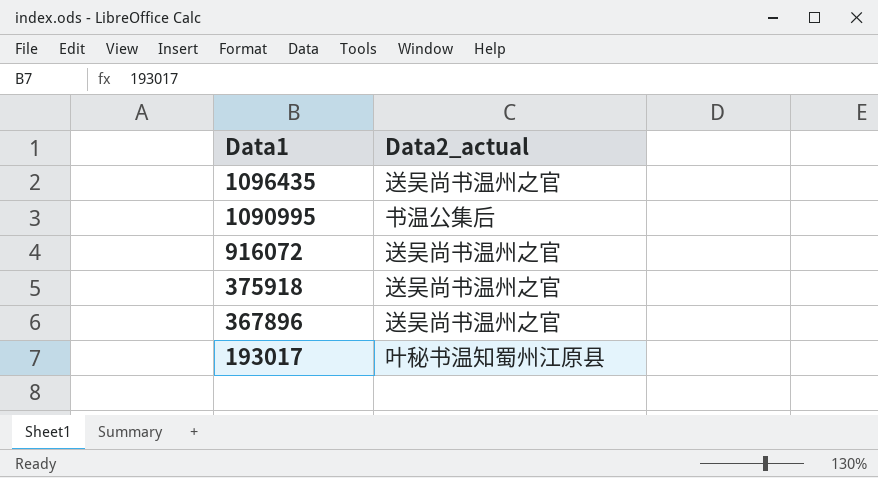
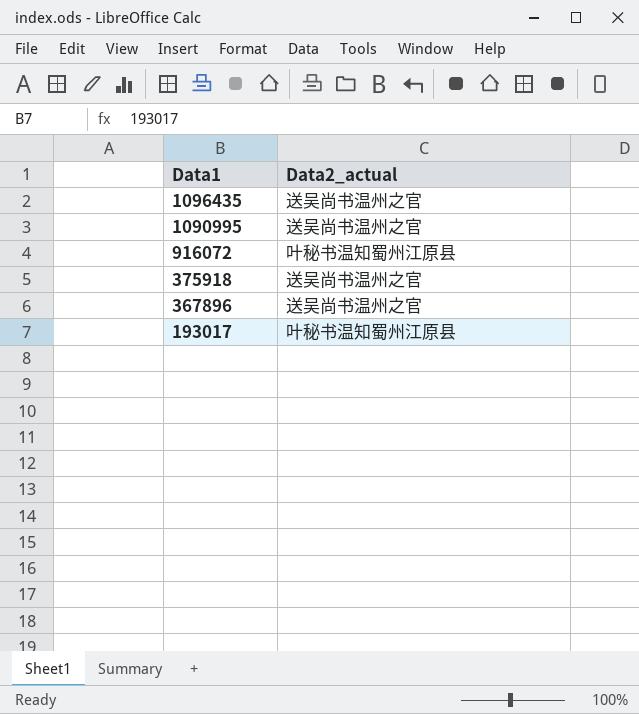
1090995 | Data2_actual: 书温公集后 -> 送吴尚书温州之官
916072 | Data2_actual: 送吴尚书温州之官 -> 叶秘书温知蜀州江原县

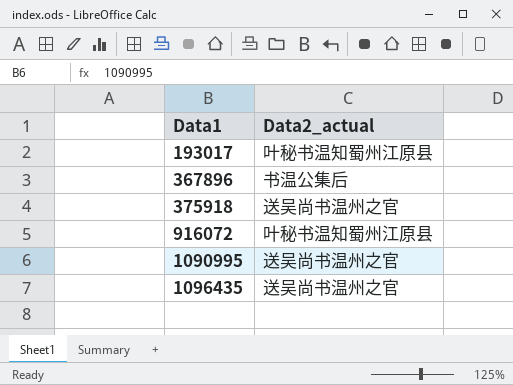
row order: Data1 descending -> Data1 ascending
367896 | Data2_actual: 送吴尚书温州之官 -> 书温公集后

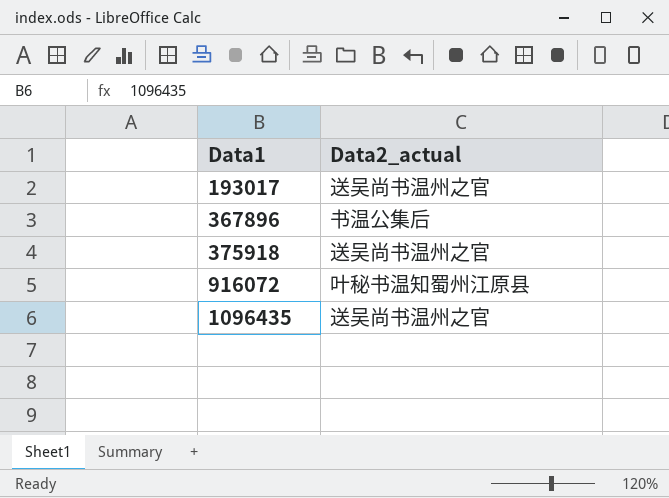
row 1090995: 送吴尚书温州之官 -> none
193017 | Data2_actual: 叶秘书温知蜀州江原县 -> 送吴尚书温州之官

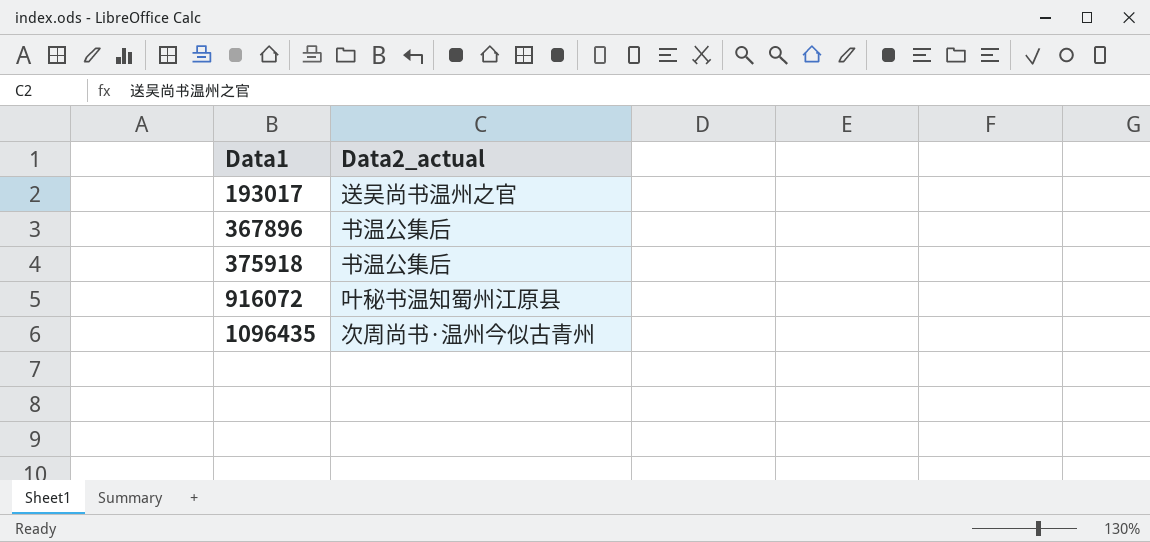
375918 | Data2_actual: 送吴尚书温州之官 -> 书温公集后
1096435 | Data2_actual: 送吴尚书温州之官 -> 次周尚书·温州今似古青州

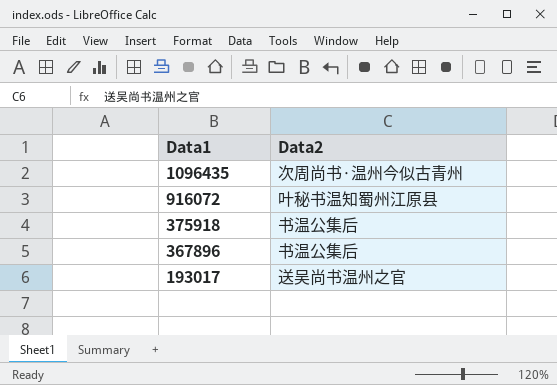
row order: Data1 ascending -> Data1 descending
column name: Data2_actual -> Data2

